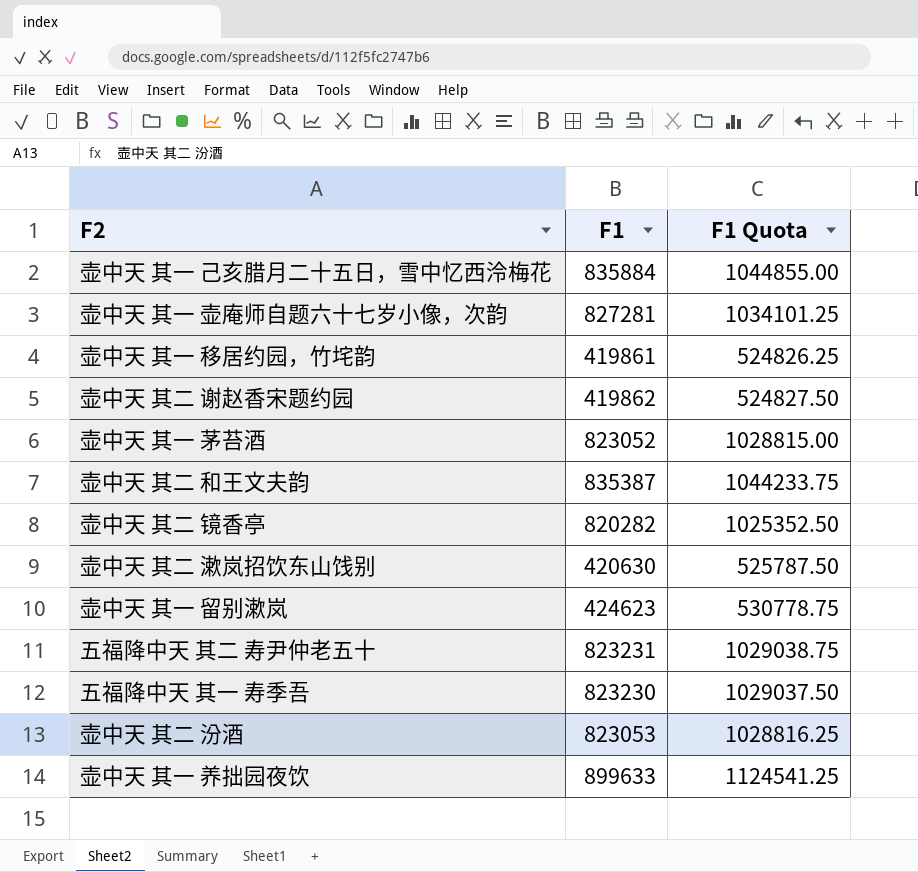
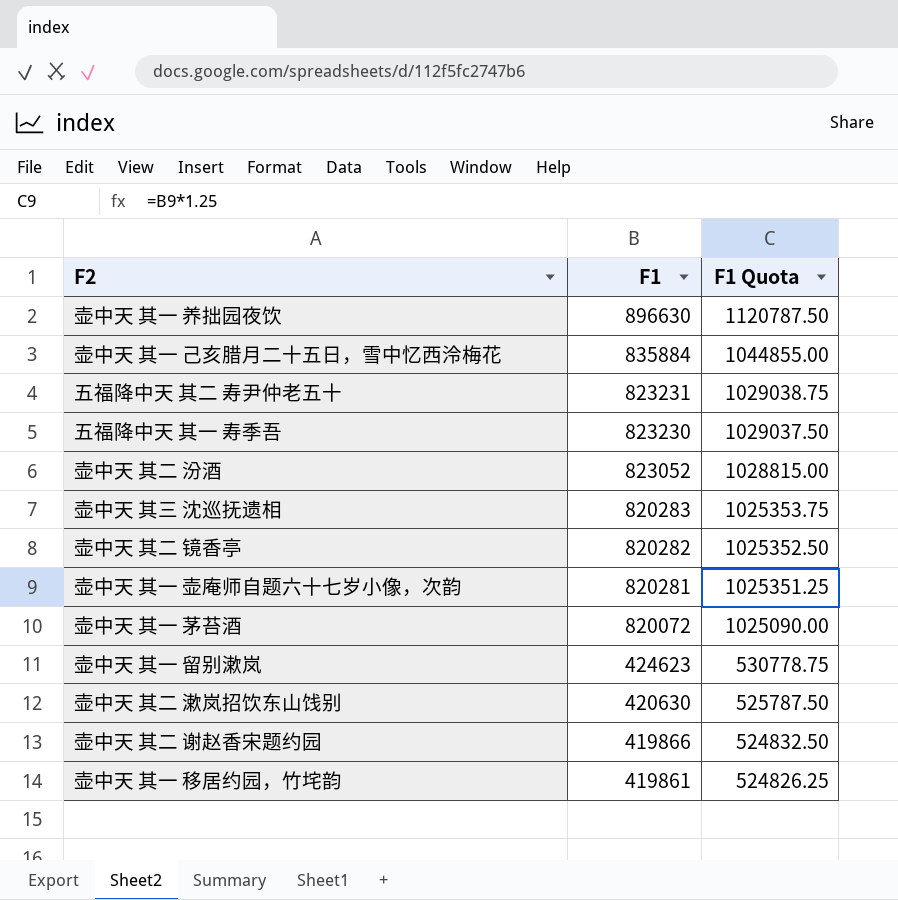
row order: none -> F1 descending
row 壶中天 其二 和王文夫韵: 835387 | 1044233.75 -> none
壶中天 其一 养拙园夜饮 | F1: 899633 -> 896630
壶中天 其一 养拙园夜饮 | F1 Quota: 1124541.25 -> 1120787.50
壶中天 其二 汾酒 | F1: 823053 -> 823052
壶中天 其二 汾酒 | F1 Quota: 1028816.25 -> 1028815.00
row 壶中天 其三 沈巡抚遗相: none -> 820283 | 1025353.75
壶中天 其一 壶庵师自题六十七岁小像，次韵 | F1: 827281 -> 820281
壶中天 其一 壶庵师自题六十七岁小像，次韵 | F1 Quota: 1034101.25 -> 1025351.25
壶中天 其一 茅苔酒 | F1: 823052 -> 820072
壶中天 其一 茅苔酒 | F1 Quota: 1028815.00 -> 1025090.00
壶中天 其二 谢赵香宋题约园 | F1: 419862 -> 419866
壶中天 其二 谢赵香宋题约园 | F1 Quota: 524827.50 -> 524832.50

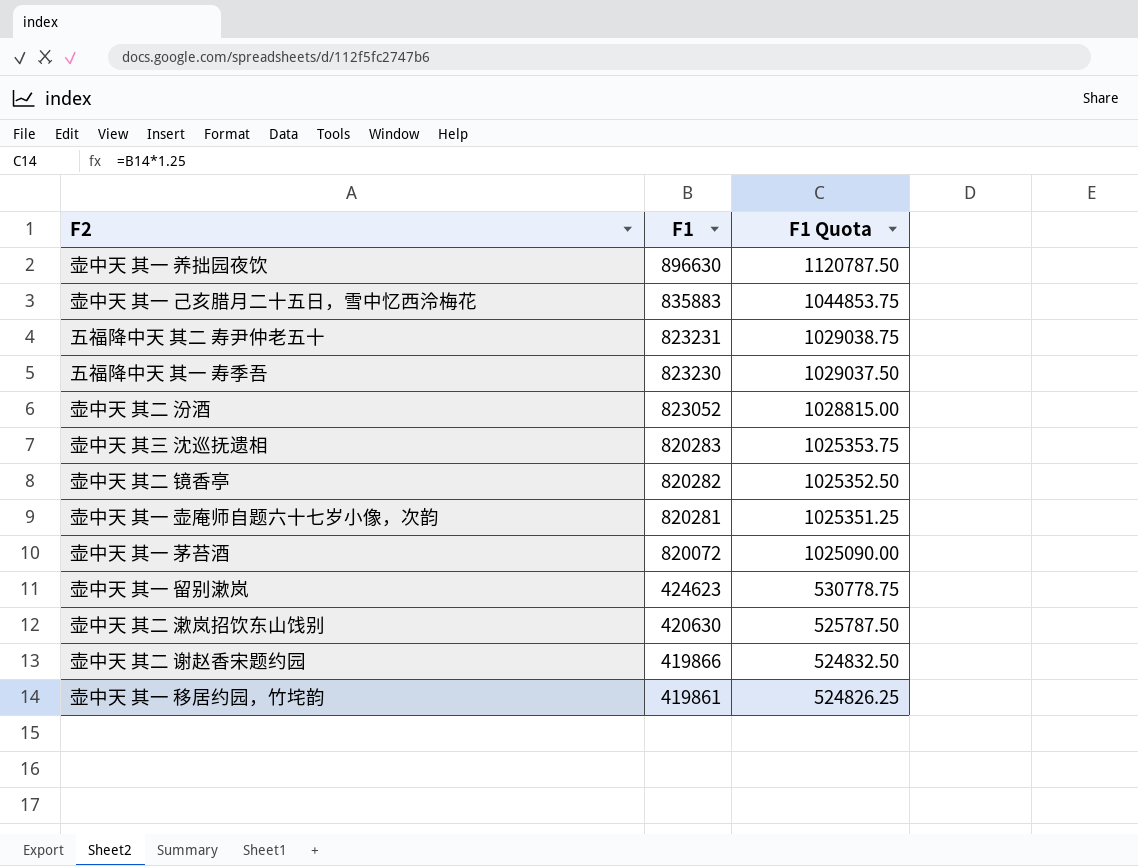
壶中天 其一 己亥腊月二十五日，雪中忆西泠梅花 | F1: 835884 -> 835883
壶中天 其一 己亥腊月二十五日，雪中忆西泠梅花 | F1 Quota: 1044855.00 -> 1044853.75

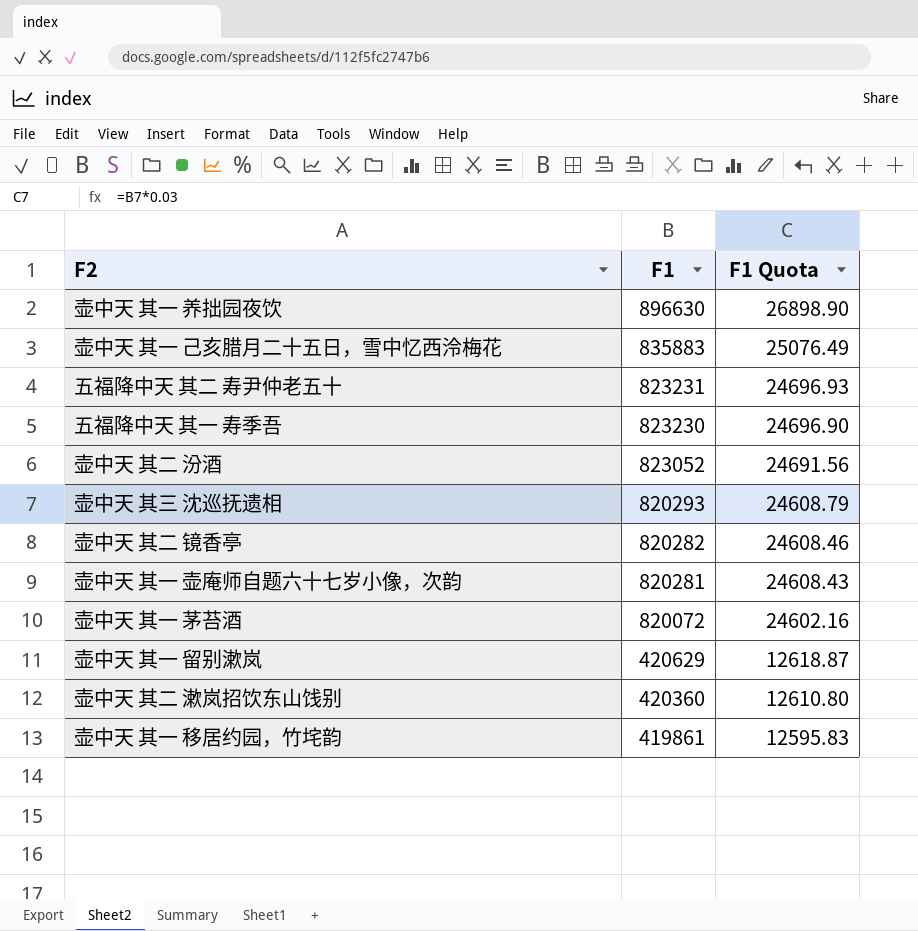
column F1 Quota | formula: [F1] * 1.25 -> [F1] * 0.03
row 壶中天 其二 谢赵香宋题约园: 419866 | 524832.50 -> none
壶中天 其三 沈巡抚遗相 | F1: 820283 -> 820293
壶中天 其一 留别漱岚 | F1: 424623 -> 420629
壶中天 其二 漱岚招饮东山饯别 | F1: 420630 -> 420360

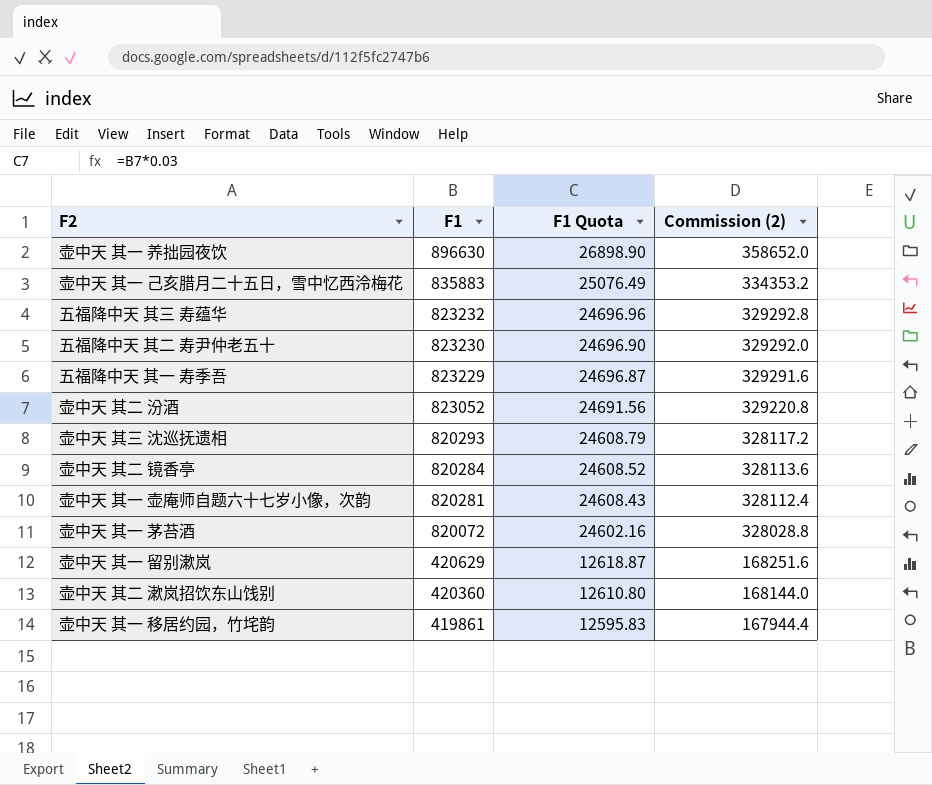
column Commission (2) | formula: none -> [F1] * 0.4
row 五福降中天 其三 寿蕴华: none -> 823232 | 24696.96 | 329292.8
五福降中天 其二 寿尹仲老五十 | F1: 823231 -> 823230
五福降中天 其二 寿尹仲老五十 | F1 Quota: 24696.93 -> 24696.90
五福降中天 其一 寿季吾 | F1: 823230 -> 823229
五福降中天 其一 寿季吾 | F1 Quota: 24696.90 -> 24696.87
壶中天 其二 镜香亭 | F1: 820282 -> 820284
壶中天 其二 镜香亭 | F1 Quota: 24608.46 -> 24608.52

